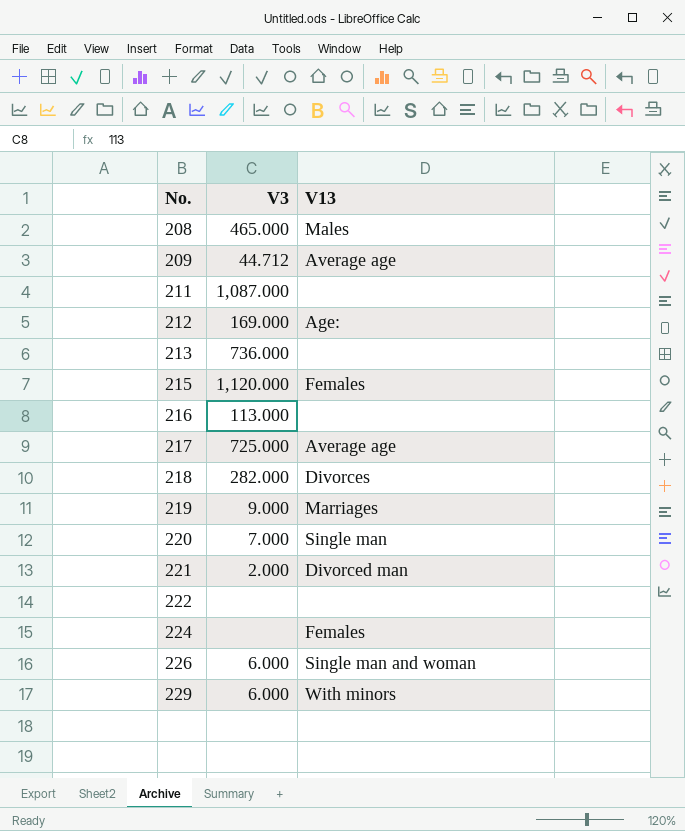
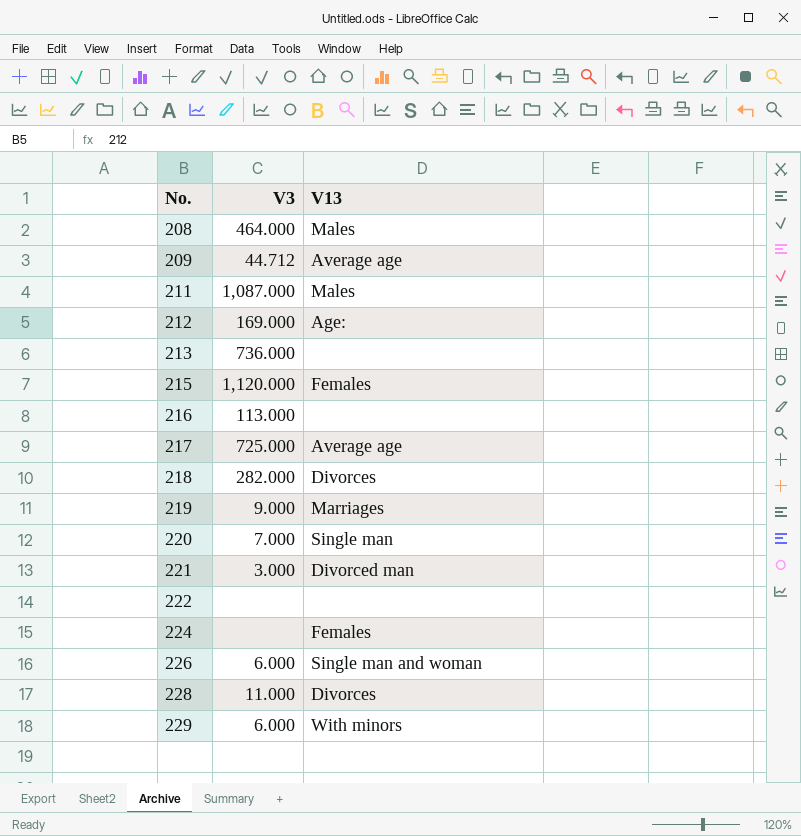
208 | V3: 465.000 -> 464.000
211 | V13: none -> Males
221 | V3: 2.000 -> 3.000
row 228: none -> 11.000 | Divorces

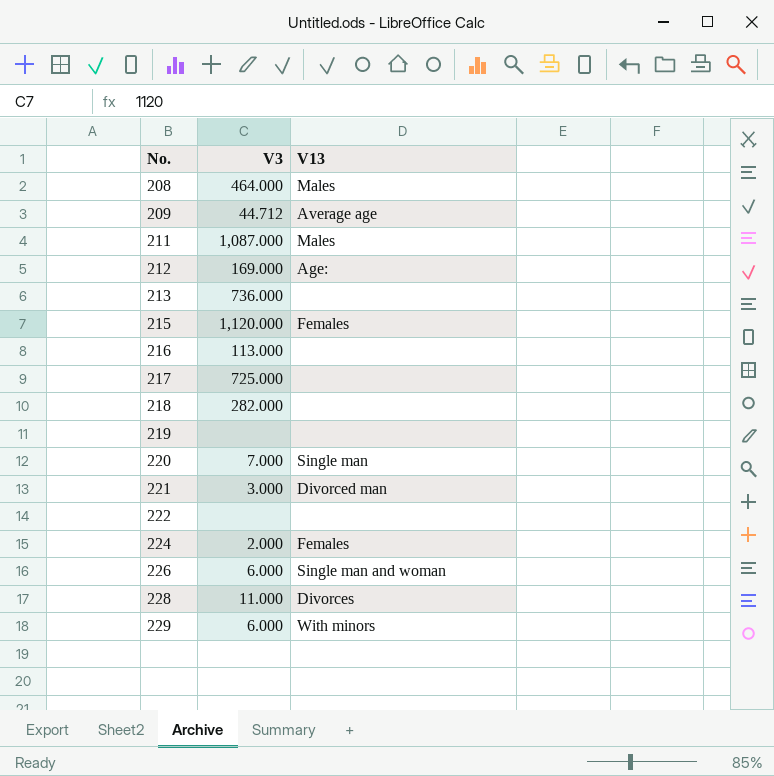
217 | V13: Average age -> none
218 | V13: Divorces -> none
219 | V3: 9.000 -> none
219 | V13: Marriages -> none
224 | V3: none -> 2.000

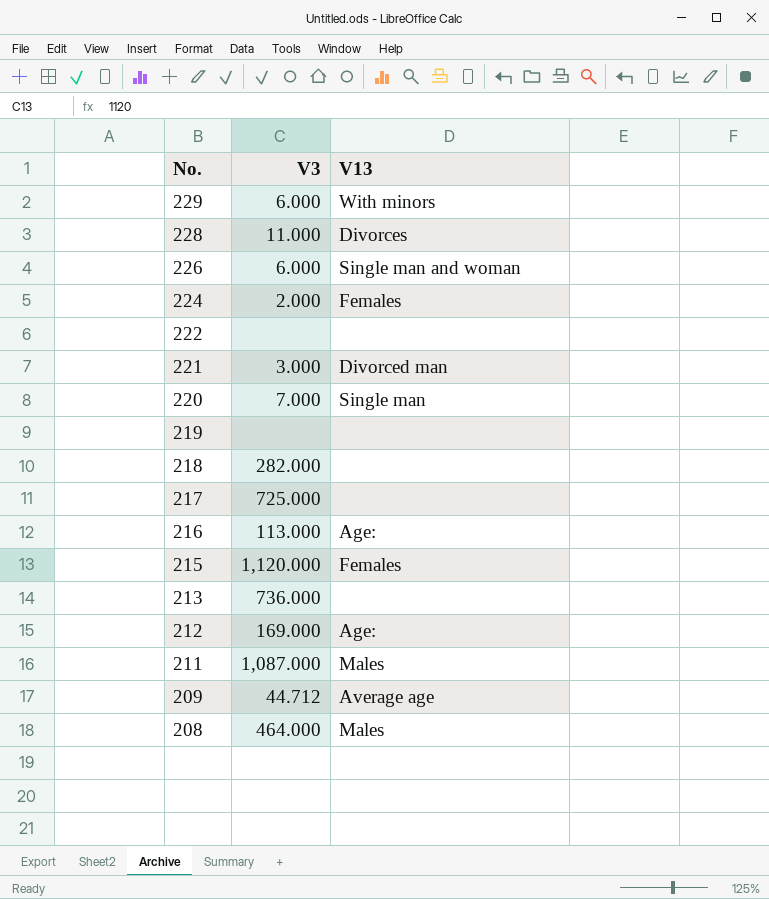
row order: No. ascending -> No. descending
216 | V13: none -> Age:

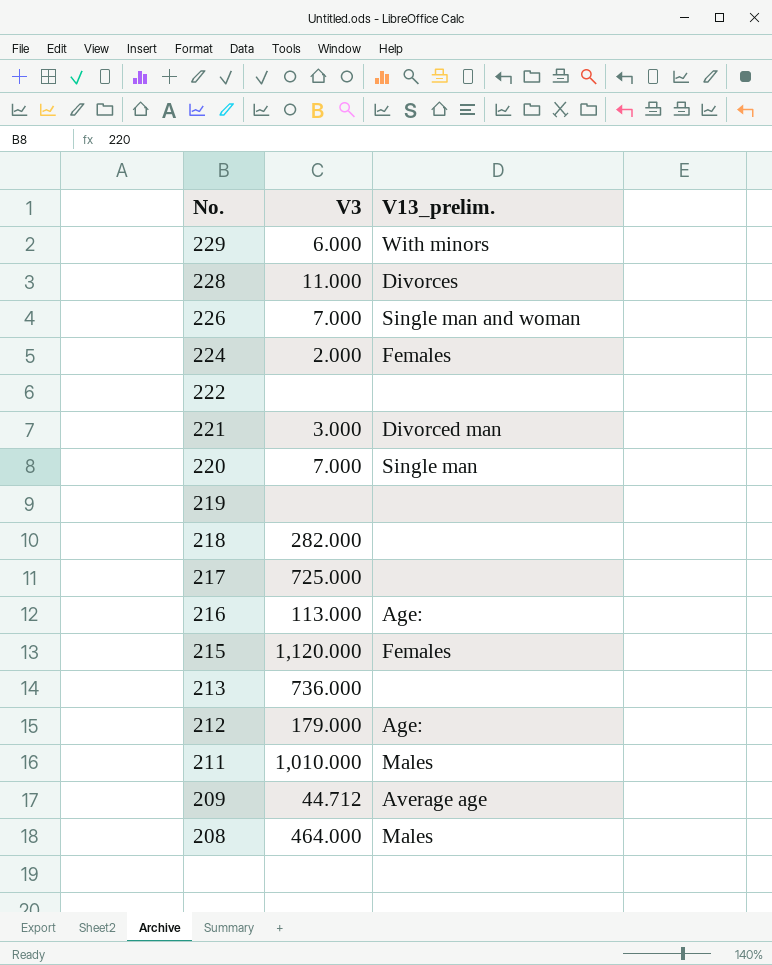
column name: V13 -> V13_prelim.
226 | V3: 6.000 -> 7.000
212 | V3: 169.000 -> 179.000
211 | V3: 1,087.000 -> 1,010.000

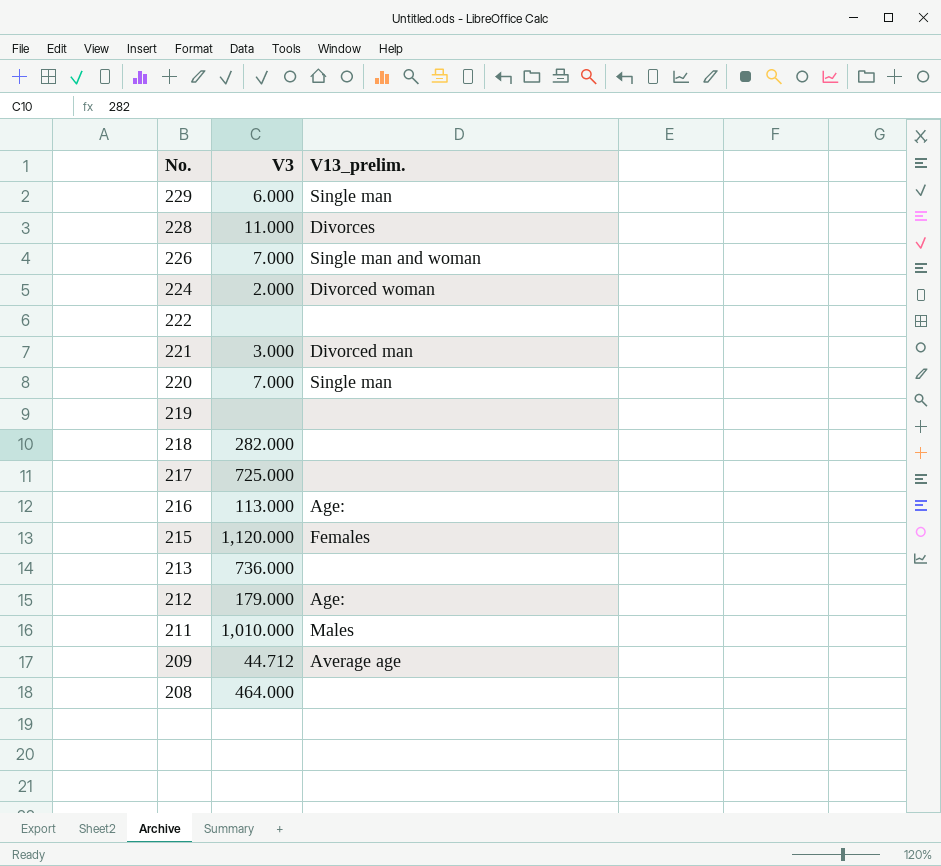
229 | V13_prelim.: With minors -> Single man
224 | V13_prelim.: Females -> Divorced woman
208 | V13_prelim.: Males -> none

